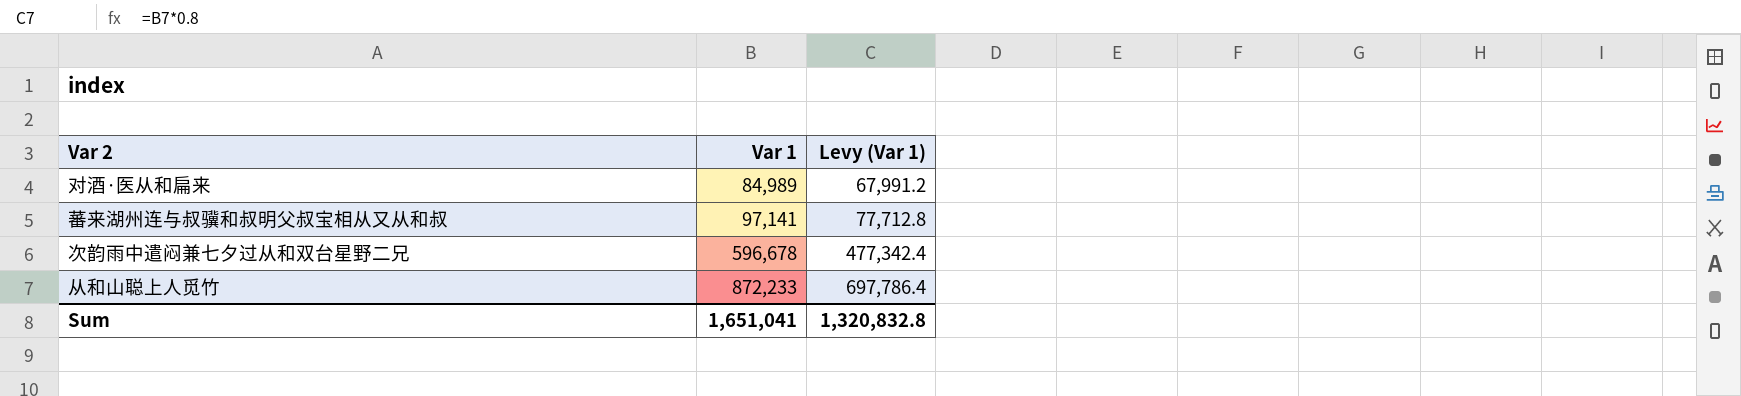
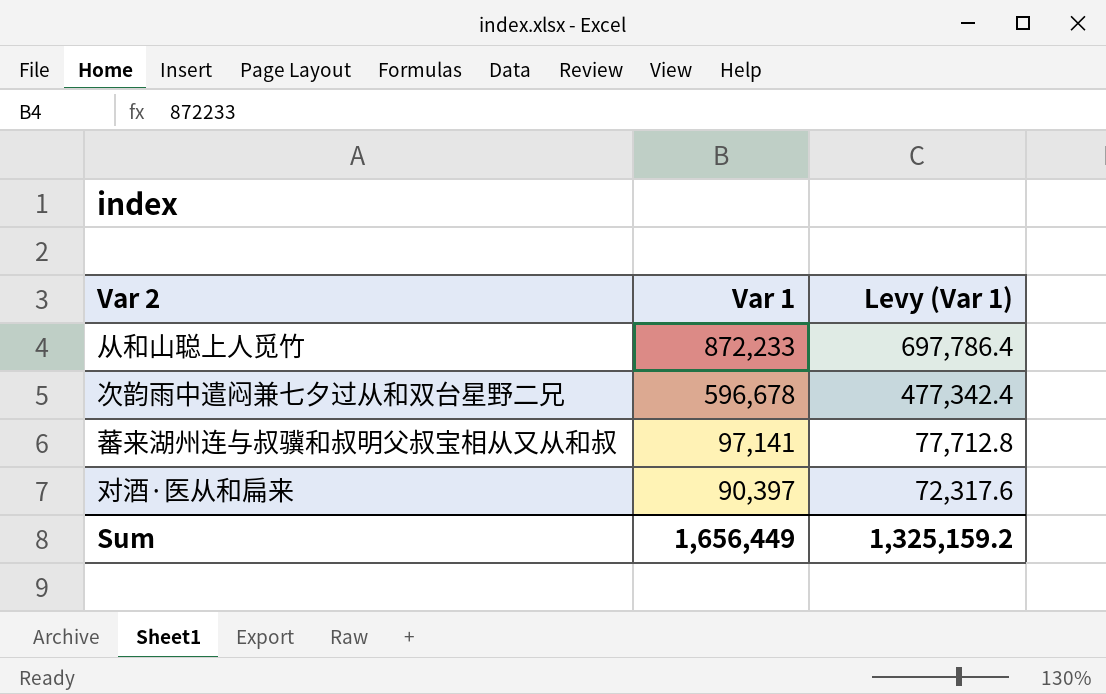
row order: Var 1 ascending -> Var 1 descending
对酒·医从和扁来 | Var 1: 84,989 -> 90,397
对酒·医从和扁来 | Levy (Var 1): 67,991.2 -> 72,317.6
Sum | Var 1: 1,651,041 -> 1,656,449
Sum | Levy (Var 1): 1,320,832.8 -> 1,325,159.2

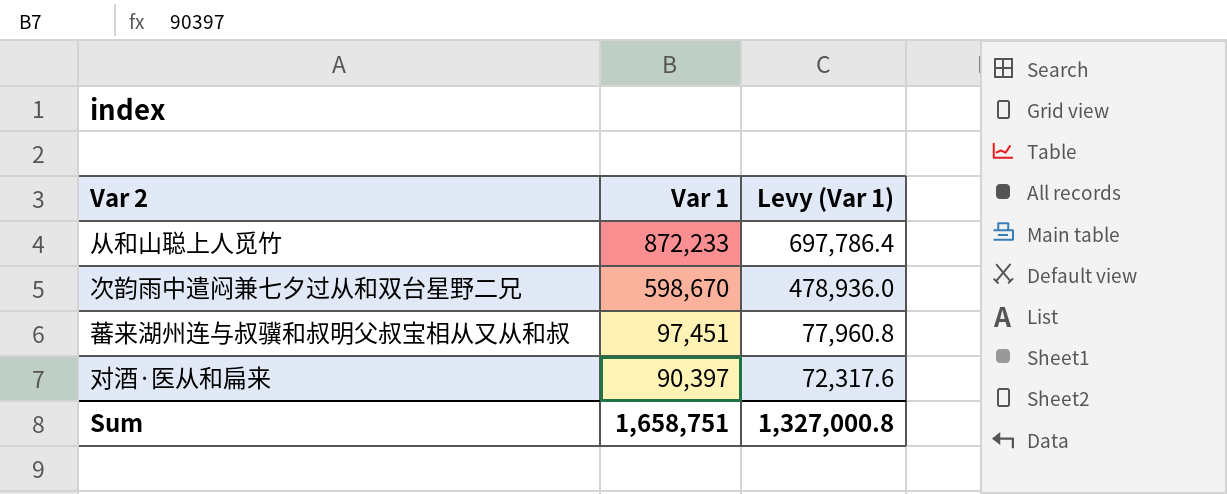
次韵雨中遣闷兼七夕过从和双台星野二兄 | Var 1: 596,678 -> 598,670
次韵雨中遣闷兼七夕过从和双台星野二兄 | Levy (Var 1): 477,342.4 -> 478,936.0
蕃来湖州连与叔骥和叔明父叔宝相从又从和叔 | Var 1: 97,141 -> 97,451
蕃来湖州连与叔骥和叔明父叔宝相从又从和叔 | Levy (Var 1): 77,712.8 -> 77,960.8
Sum | Var 1: 1,656,449 -> 1,658,751
Sum | Levy (Var 1): 1,325,159.2 -> 1,327,000.8

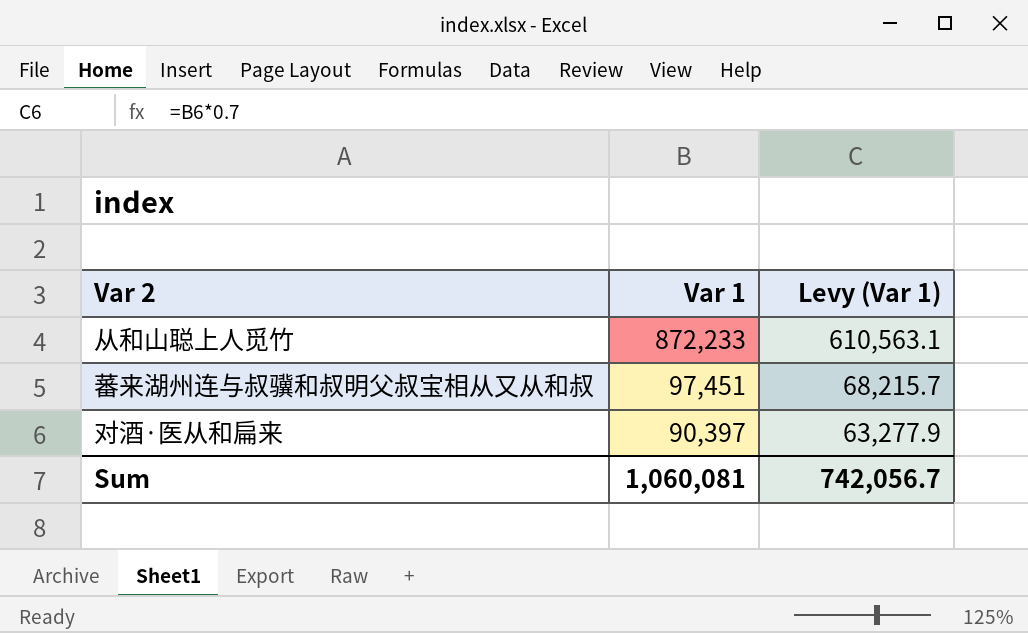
column Levy (Var 1) | formula: [Var 1] * 0.8 -> [Var 1] * 0.7
row 次韵雨中遣闷兼七夕过从和双台星野二兄: 598,670 | 478,936.0 -> none
Sum | Var 1: 1,658,751 -> 1,060,081
Sum | Levy (Var 1): 1,327,000.8 -> 742,056.7

